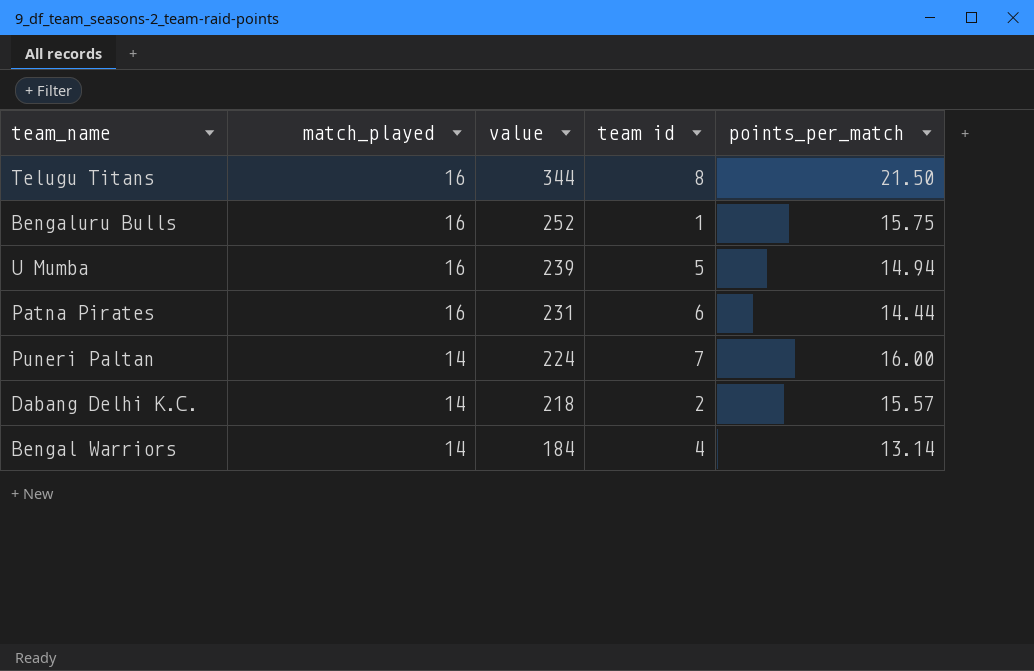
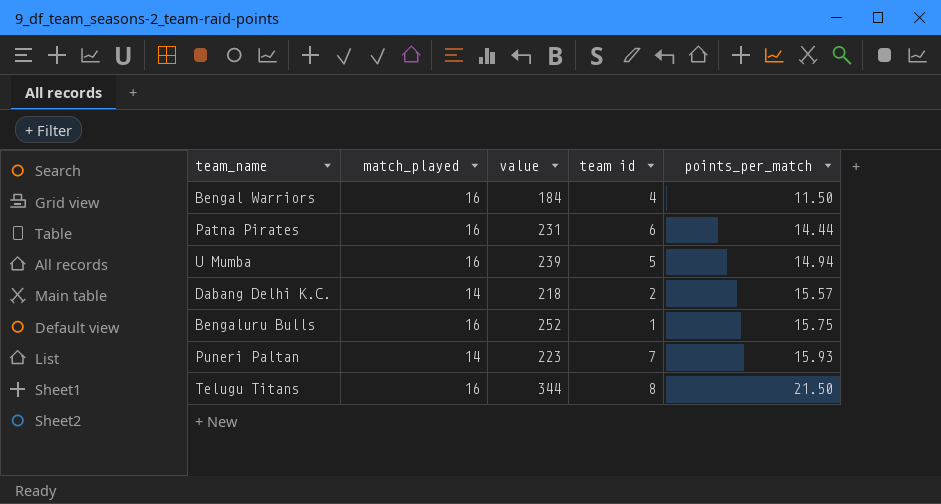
row order: match_played descending -> points_per_match ascending
Bengal Warriors | match_played: 14 -> 16
Bengal Warriors | points_per_match: 13.14 -> 11.50
Puneri Paltan | value: 224 -> 223
Puneri Paltan | points_per_match: 16.00 -> 15.93

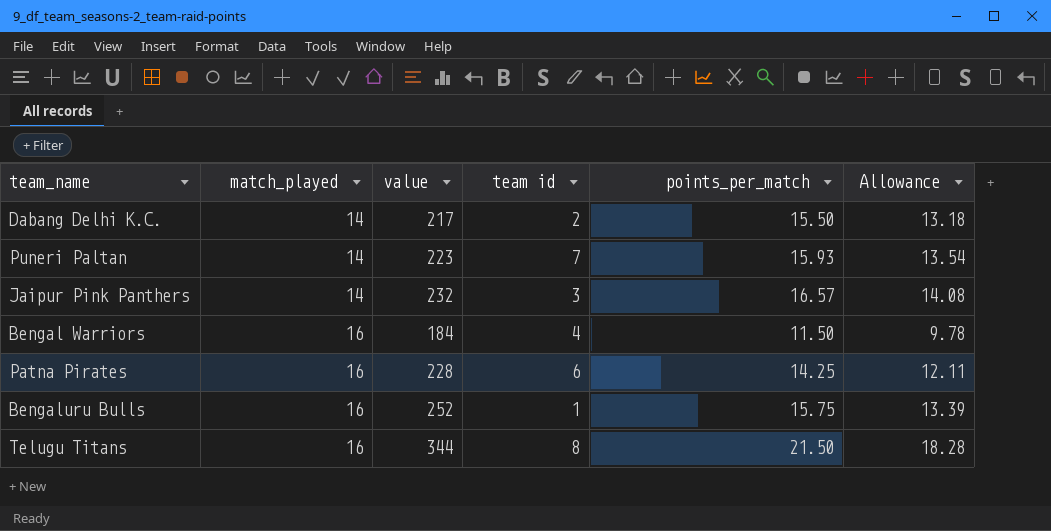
row order: points_per_match ascending -> match_played ascending
column Allowance | formula: none -> [points_per_match] * 0.85
row U Mumba: 16 | 239 | 5 | 14.94 -> none
Dabang Delhi K.C. | value: 218 -> 217
Dabang Delhi K.C. | points_per_match: 15.57 -> 15.50
row Jaipur Pink Panthers: none -> 14 | 232 | 3 | 16.57 | 14.08
Patna Pirates | value: 231 -> 228
Patna Pirates | points_per_match: 14.44 -> 14.25

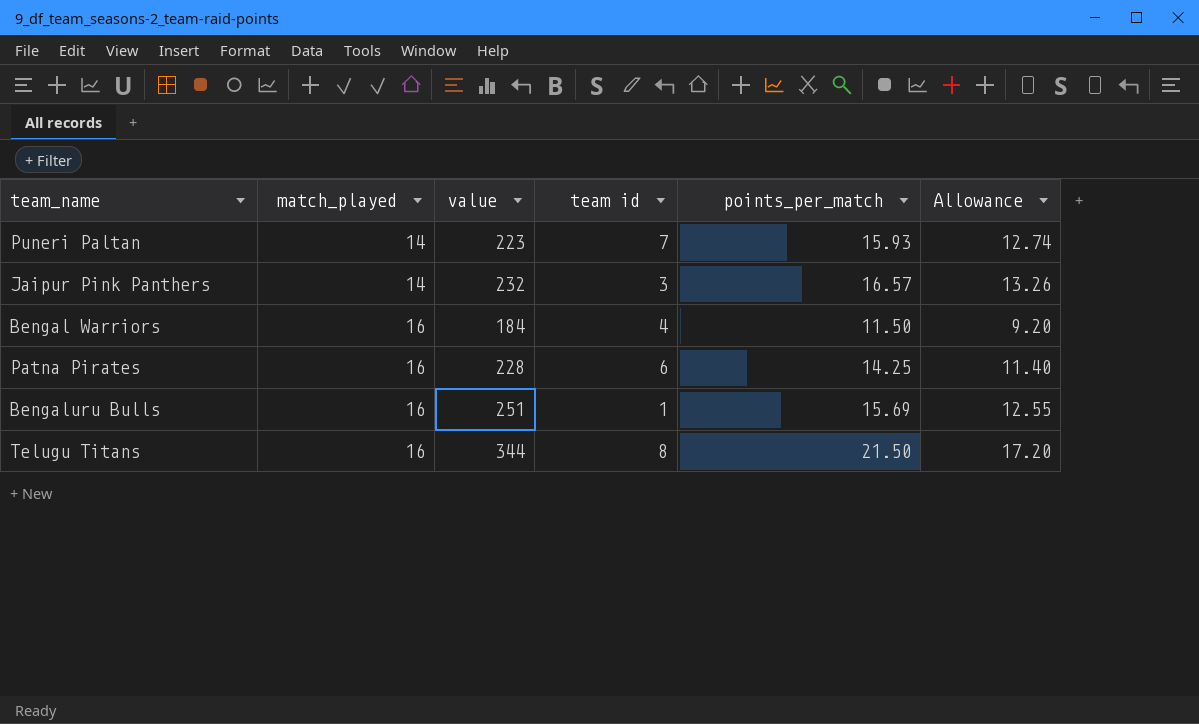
column Allowance | formula: [points_per_match] * 0.85 -> [points_per_match] * 0.8
row Dabang Delhi K.C.: 14 | 217 | 2 | 15.50 | 13.18 -> none
Bengaluru Bulls | value: 252 -> 251
Bengaluru Bulls | points_per_match: 15.75 -> 15.69

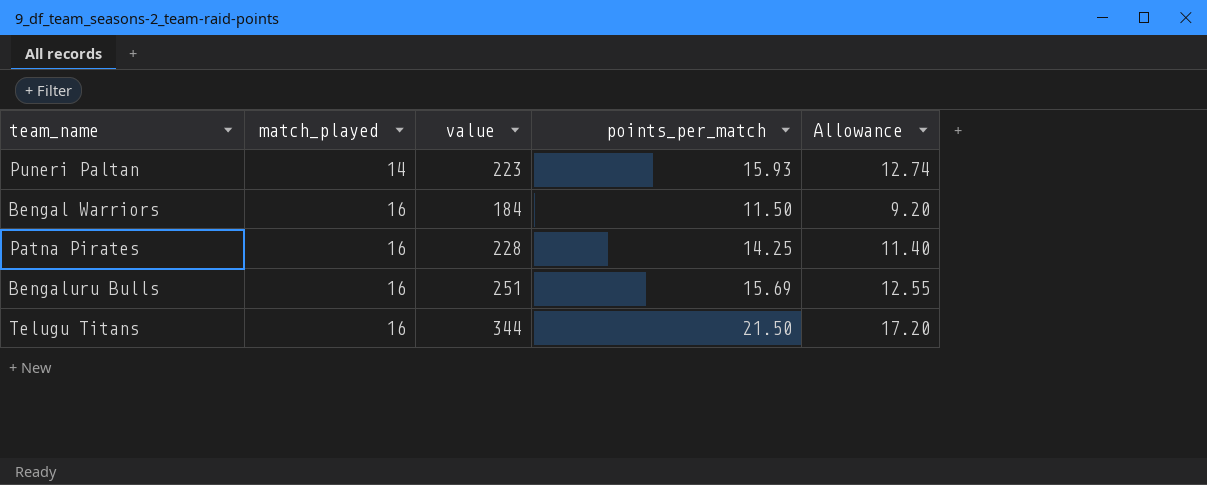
column team id | position: 4 -> none
row Jaipur Pink Panthers: 14 | 232 | 3 | 16.57 | 13.26 -> none

